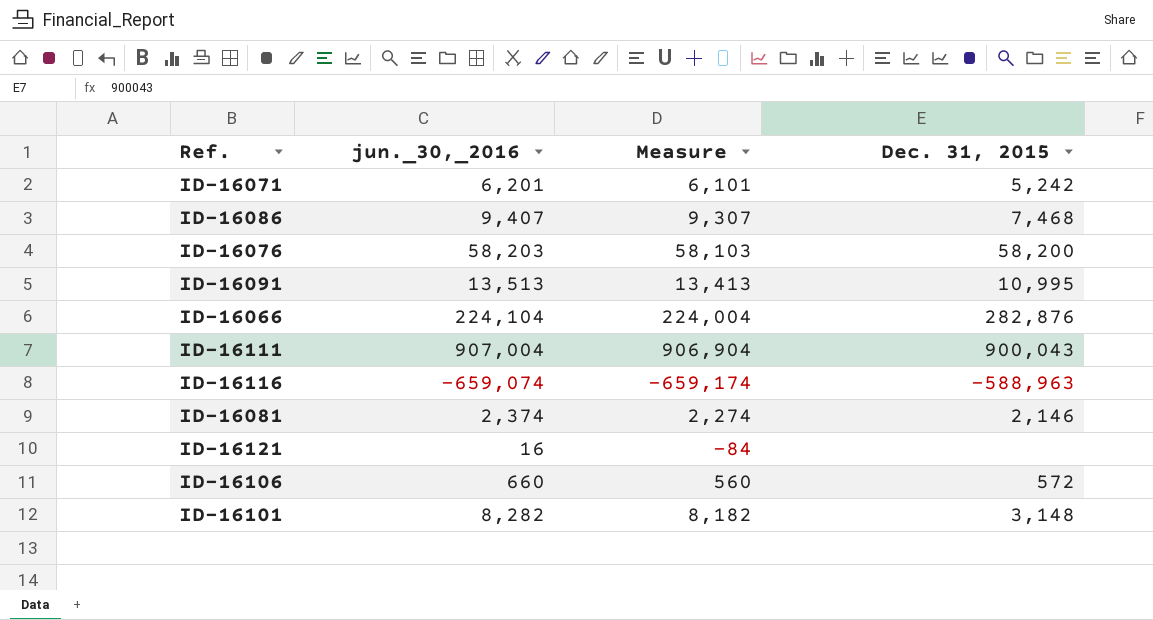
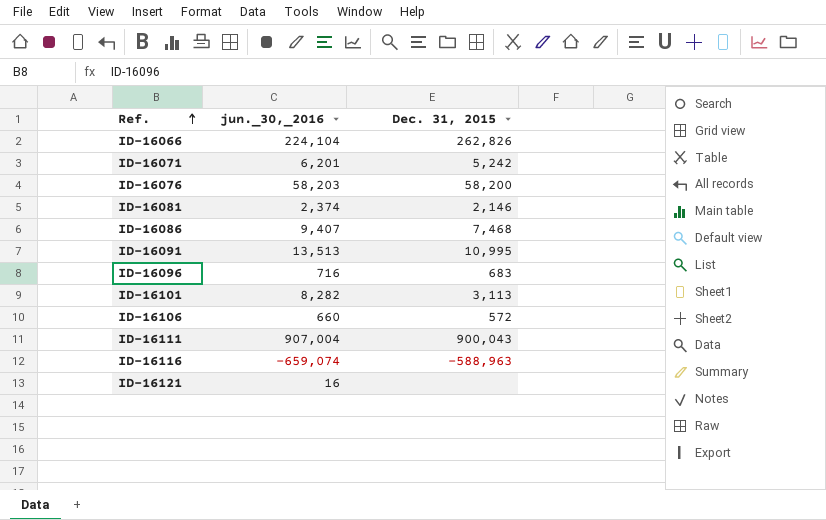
row order: none -> Ref. ascending
column Measure | formula: [jun._30,_2016] - 100 -> none
ID-16066 | Dec. 31, 2015: 282,876 -> 262,826
row ID-16096: none -> 716 | 683
ID-16101 | Dec. 31, 2015: 3,148 -> 3,113

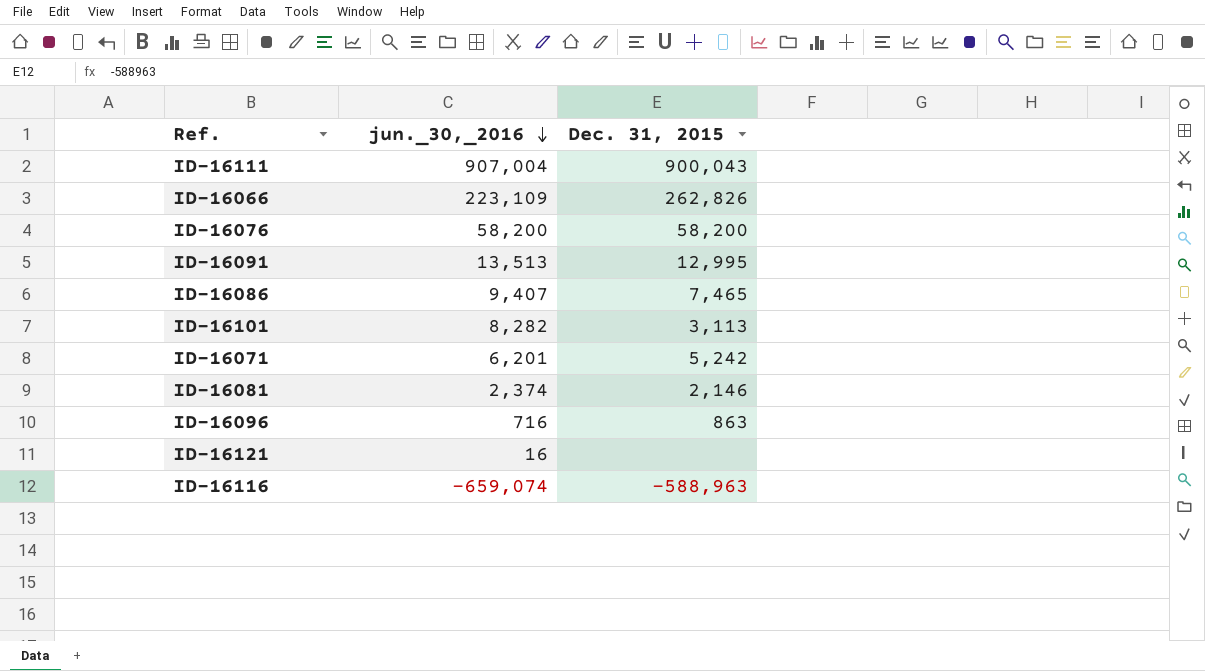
row order: Ref. ascending -> jun._30,_2016 descending
row ID-16106: 660 | 572 -> none
ID-16066 | jun._30,_2016: 224,104 -> 223,109
ID-16076 | jun._30,_2016: 58,203 -> 58,200
ID-16091 | Dec. 31, 2015: 10,995 -> 12,995
ID-16086 | Dec. 31, 2015: 7,468 -> 7,465
ID-16096 | Dec. 31, 2015: 683 -> 863

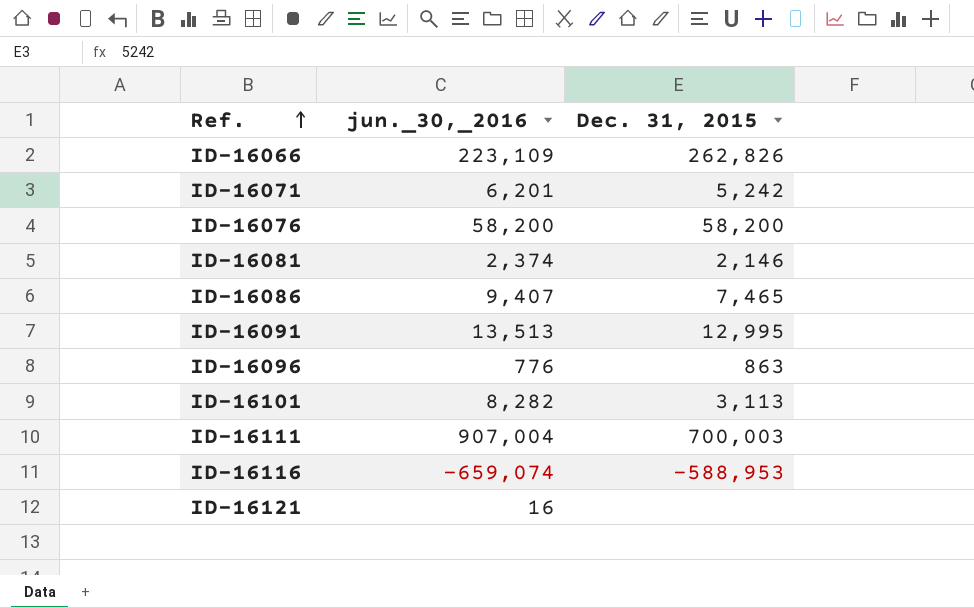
row order: jun._30,_2016 descending -> Ref. ascending
ID-16096 | jun._30,_2016: 716 -> 776
ID-16111 | Dec. 31, 2015: 900,043 -> 700,003
ID-16116 | Dec. 31, 2015: -588,963 -> -588,953

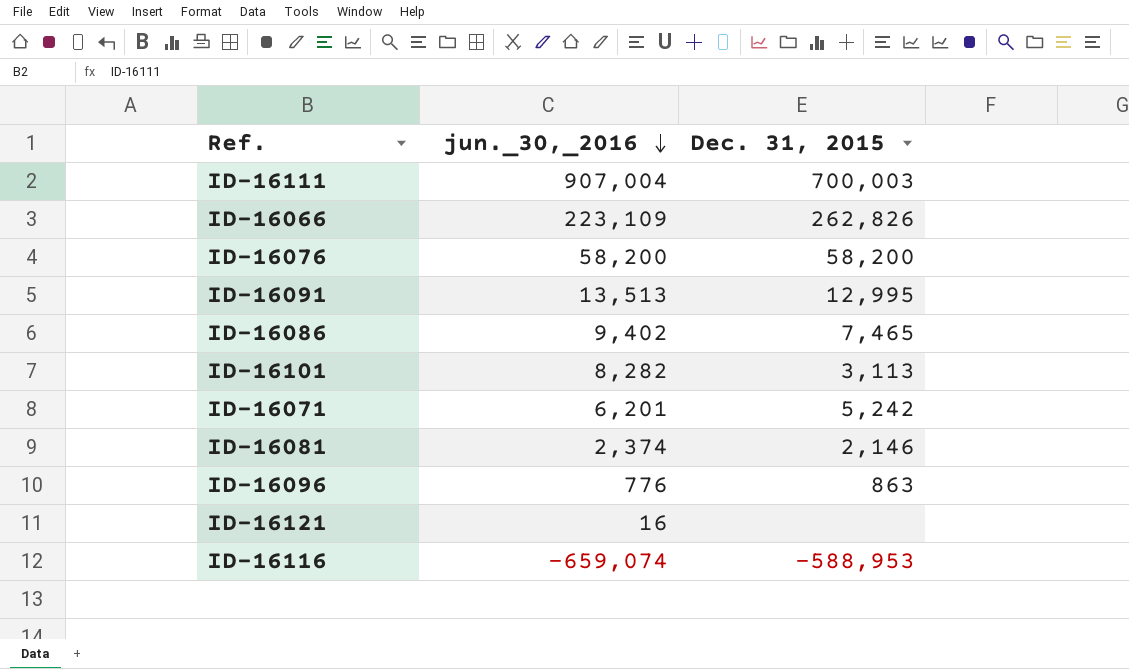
row order: Ref. ascending -> jun._30,_2016 descending
ID-16086 | jun._30,_2016: 9,407 -> 9,402

